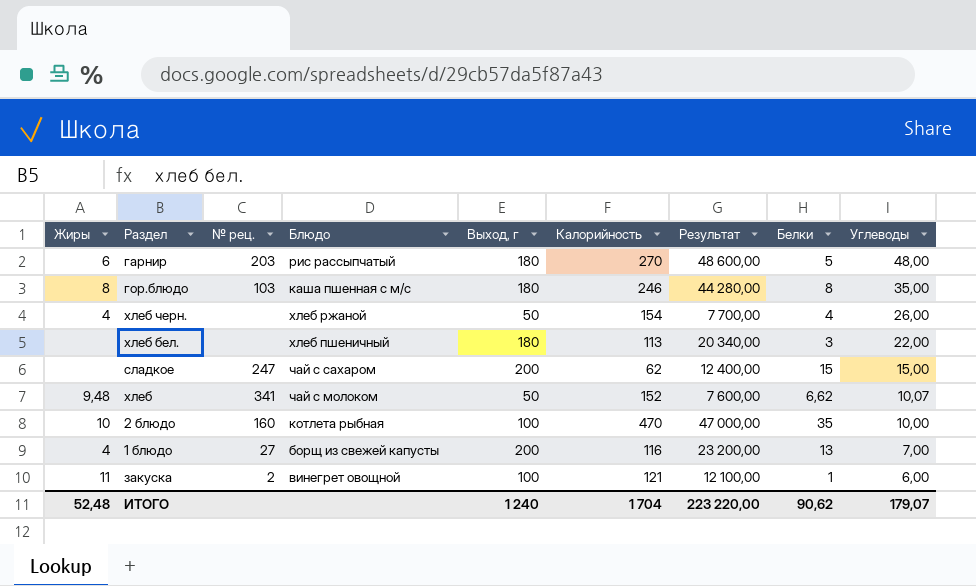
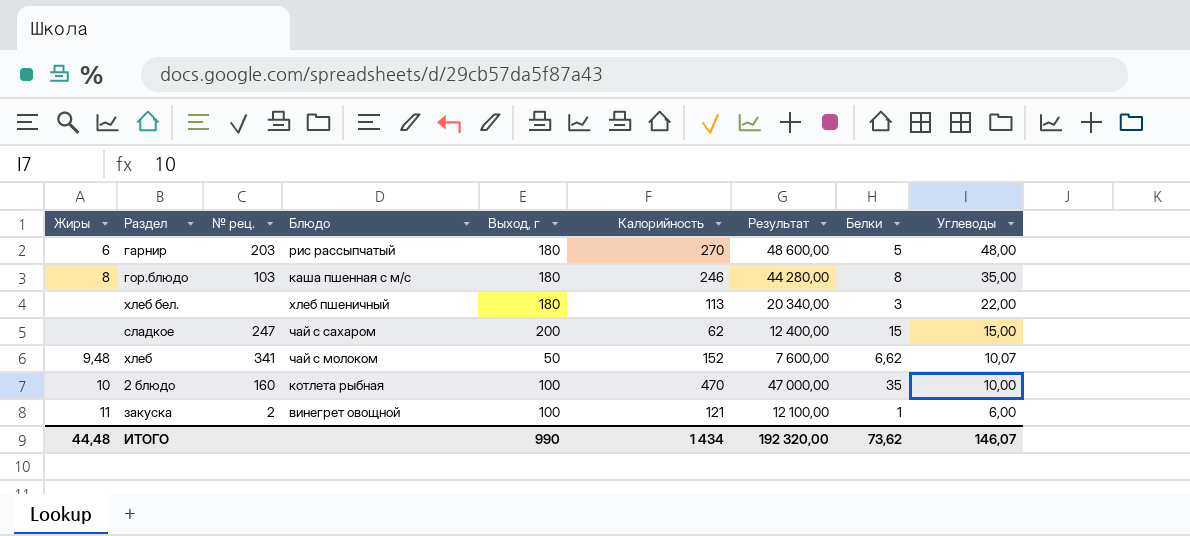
row хлеб черн.: 4 | none | хлеб ржаной | 50 | 154 | 7 700,00 | 4 | 26,00 -> none
row 1 блюдо: 4 | 27 | борщ из свежей капусты | 200 | 116 | 23 200,00 | 13 | 7,00 -> none
ИТОГО | Жиры: 52,48 -> 44,48
ИТОГО | Выход, г: 1 240 -> 990
ИТОГО | Калорийность: 1 704 -> 1 434
ИТОГО | Результат: 223 220,00 -> 192 320,00
ИТОГО | Белки: 90,62 -> 73,62
ИТОГО | Углеводы: 179,07 -> 146,07

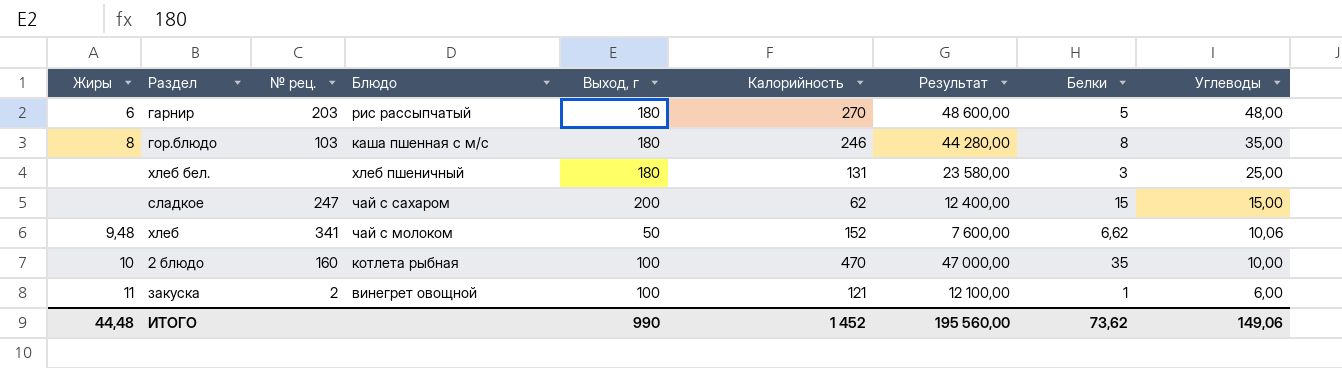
хлеб бел. | Калорийность: 113 -> 131
хлеб бел. | Результат: 20 340,00 -> 23 580,00
хлеб бел. | Углеводы: 22,00 -> 25,00
хлеб | Углеводы: 10,07 -> 10,06
ИТОГО | Калорийность: 1 434 -> 1 452
ИТОГО | Результат: 192 320,00 -> 195 560,00
ИТОГО | Углеводы: 146,07 -> 149,06

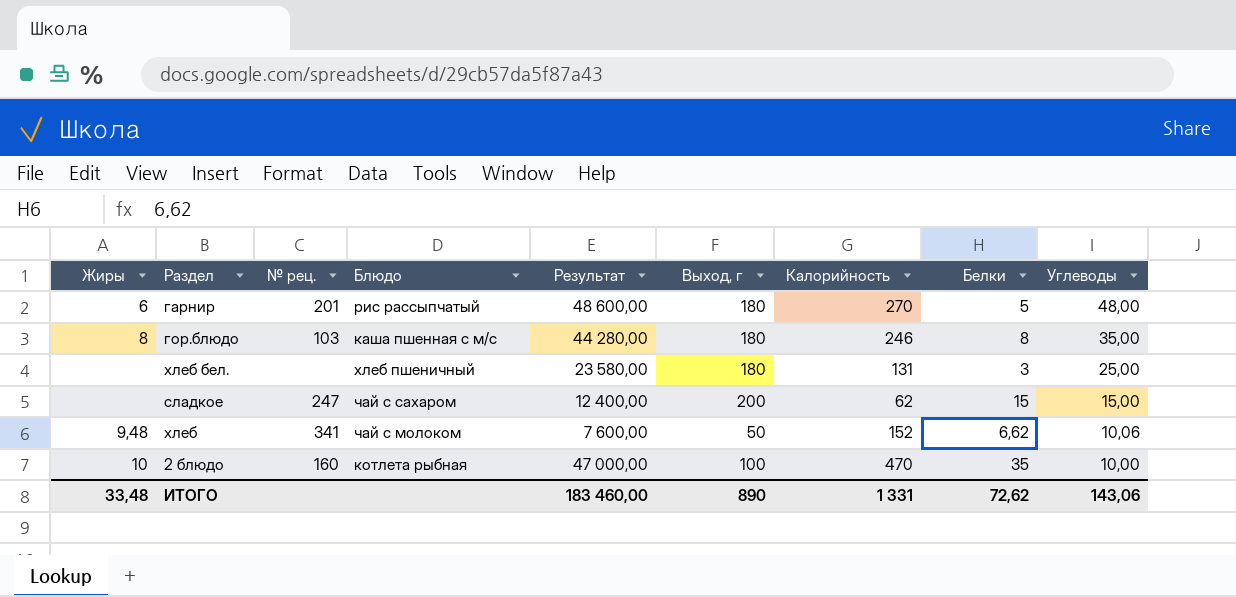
column Результат | position: 7 -> 5
row закуска: 11 | 2 | винегрет овощной | 100 | 121 | 12 100,00 | 1 | 6,00 -> none
гарнир | № рец.: 203 -> 201
ИТОГО | Жиры: 44,48 -> 33,48
ИТОГО | Результат: 195 560,00 -> 183 460,00
ИТОГО | Выход, г: 990 -> 890
ИТОГО | Калорийность: 1 452 -> 1 331
ИТОГО | Белки: 73,62 -> 72,62
ИТОГО | Углеводы: 149,06 -> 143,06

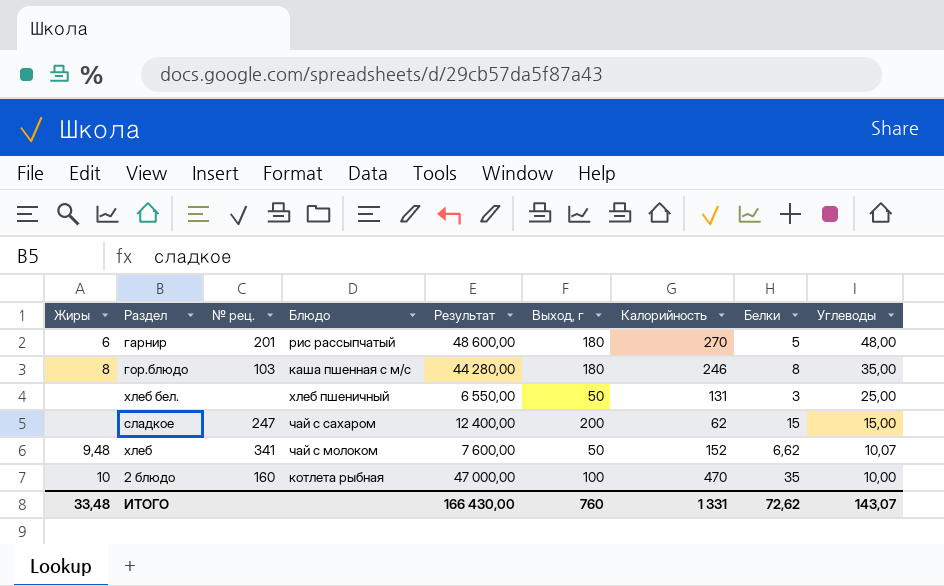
хлеб бел. | Результат: 23 580,00 -> 6 550,00
хлеб бел. | Выход, г: 180 -> 50
хлеб | Углеводы: 10,06 -> 10,07
ИТОГО | Результат: 183 460,00 -> 166 430,00
ИТОГО | Выход, г: 890 -> 760
ИТОГО | Углеводы: 143,06 -> 143,07

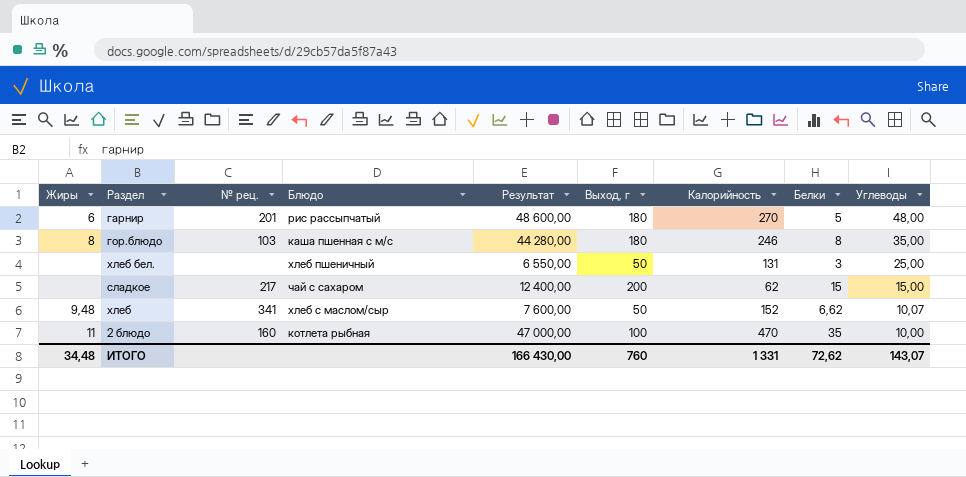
сладкое | № рец.: 247 -> 217
хлеб | Блюдо: чай с молоком -> хлеб с маслом/сыр
2 блюдо | Жиры: 10 -> 11
ИТОГО | Жиры: 33,48 -> 34,48

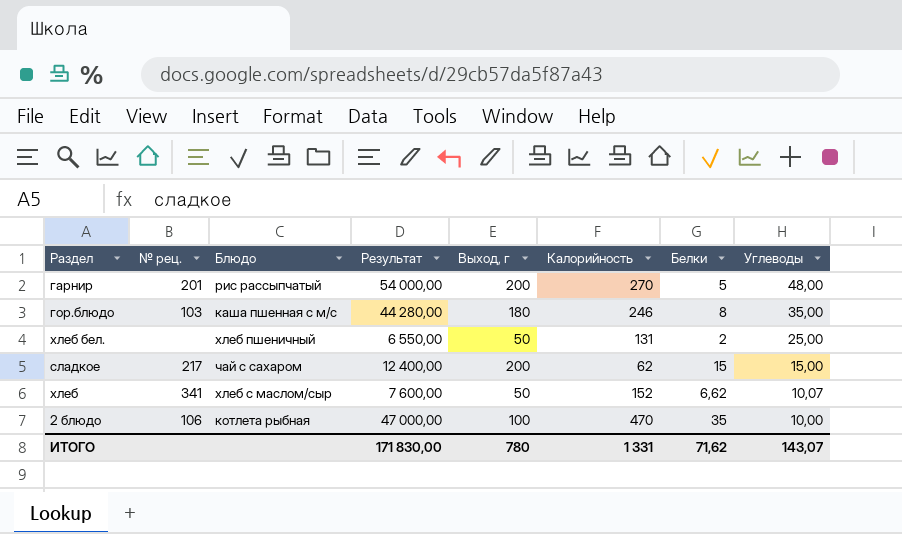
column Жиры | position: 1 -> none
гарнир | Результат: 48 600,00 -> 54 000,00
гарнир | Выход, г: 180 -> 200
хлеб бел. | Белки: 3 -> 2
2 блюдо | № рец.: 160 -> 106
ИТОГО | Результат: 166 430,00 -> 171 830,00
ИТОГО | Выход, г: 760 -> 780
ИТОГО | Белки: 72,62 -> 71,62

